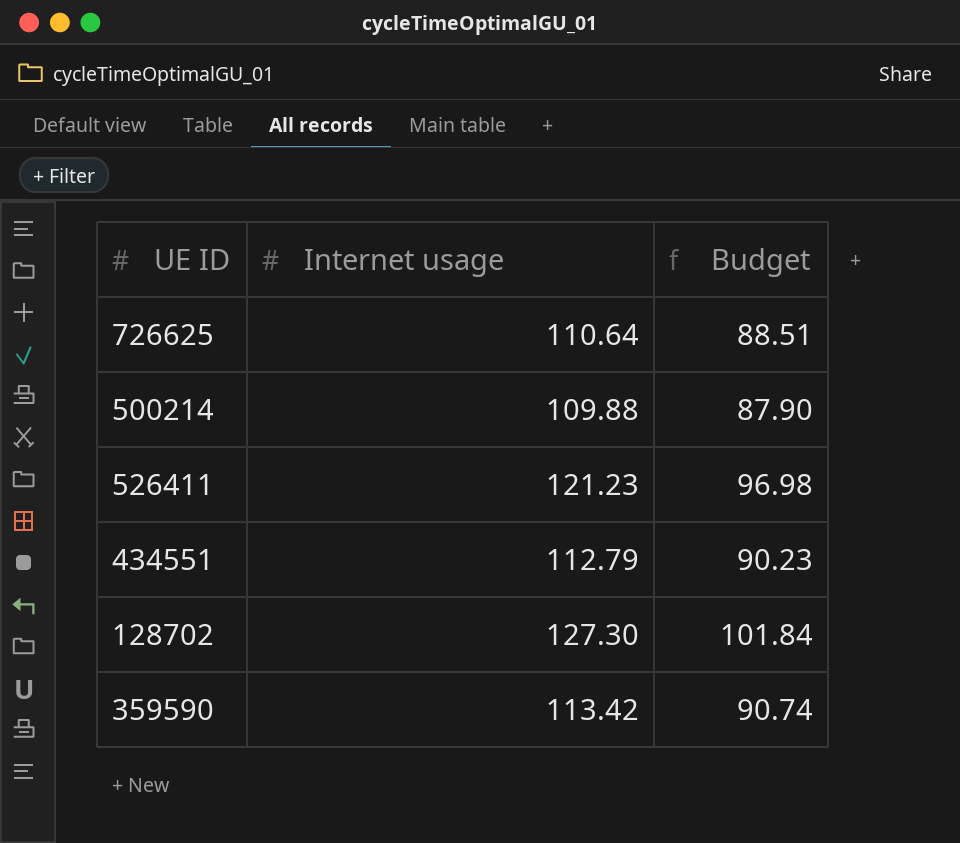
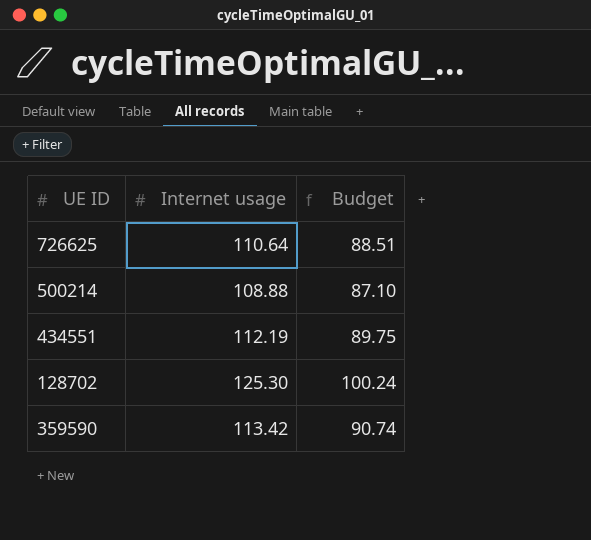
row 526411: 121.23 | 96.98 -> none
500214 | Internet usage: 109.88 -> 108.88
500214 | Budget: 87.90 -> 87.10
434551 | Internet usage: 112.79 -> 112.19
434551 | Budget: 90.23 -> 89.75
128702 | Internet usage: 127.30 -> 125.30
128702 | Budget: 101.84 -> 100.24

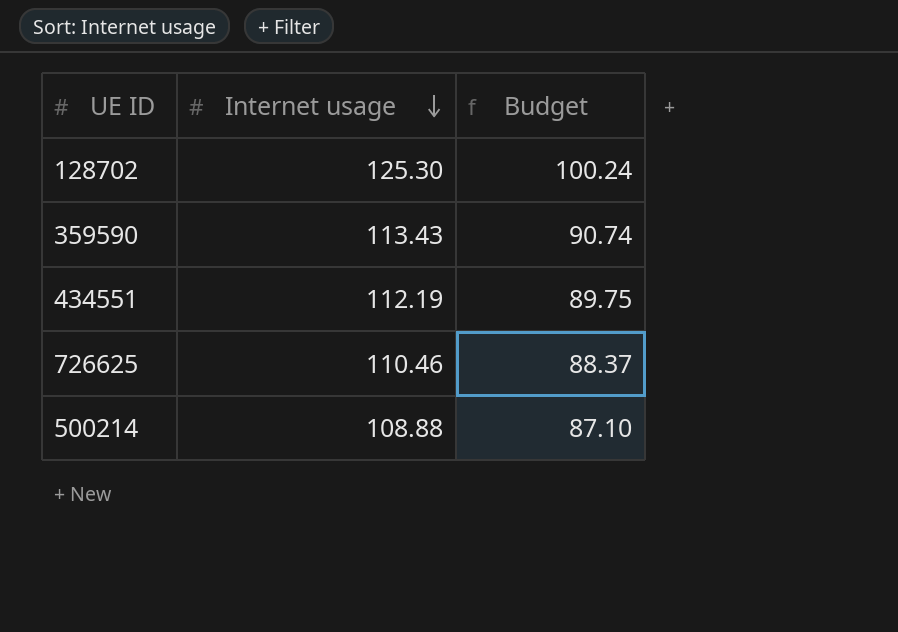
row order: none -> Internet usage descending
359590 | Internet usage: 113.42 -> 113.43
726625 | Internet usage: 110.64 -> 110.46
726625 | Budget: 88.51 -> 88.37

